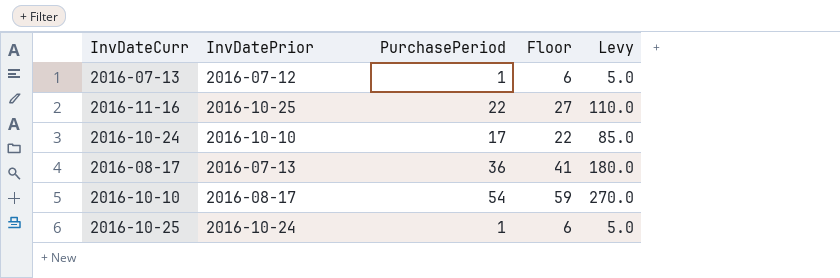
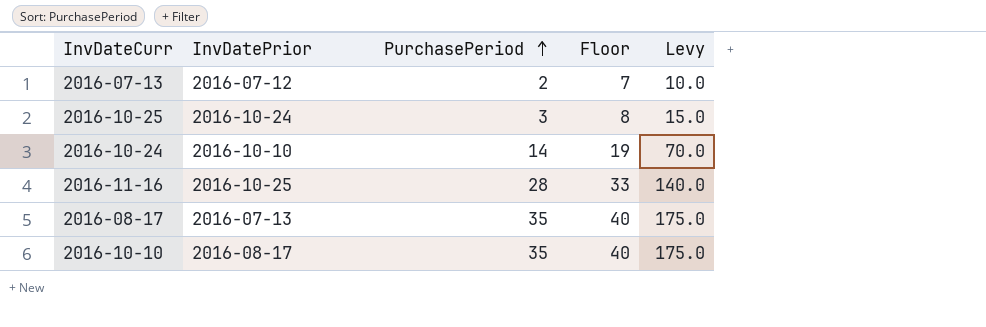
row order: none -> PurchasePeriod ascending
2016-07-13 | PurchasePeriod: 1 -> 2
2016-07-13 | Floor: 6 -> 7
2016-07-13 | Levy: 5.0 -> 10.0
2016-10-25 | PurchasePeriod: 1 -> 3
2016-10-25 | Floor: 6 -> 8
2016-10-25 | Levy: 5.0 -> 15.0
2016-10-24 | PurchasePeriod: 17 -> 14
2016-10-24 | Floor: 22 -> 19
2016-10-24 | Levy: 85.0 -> 70.0
2016-11-16 | PurchasePeriod: 22 -> 28
2016-11-16 | Floor: 27 -> 33
2016-11-16 | Levy: 110.0 -> 140.0
2016-08-17 | PurchasePeriod: 36 -> 35
2016-08-17 | Floor: 41 -> 40
2016-08-17 | Levy: 180.0 -> 175.0
2016-10-10 | PurchasePeriod: 54 -> 35
2016-10-10 | Floor: 59 -> 40
2016-10-10 | Levy: 270.0 -> 175.0

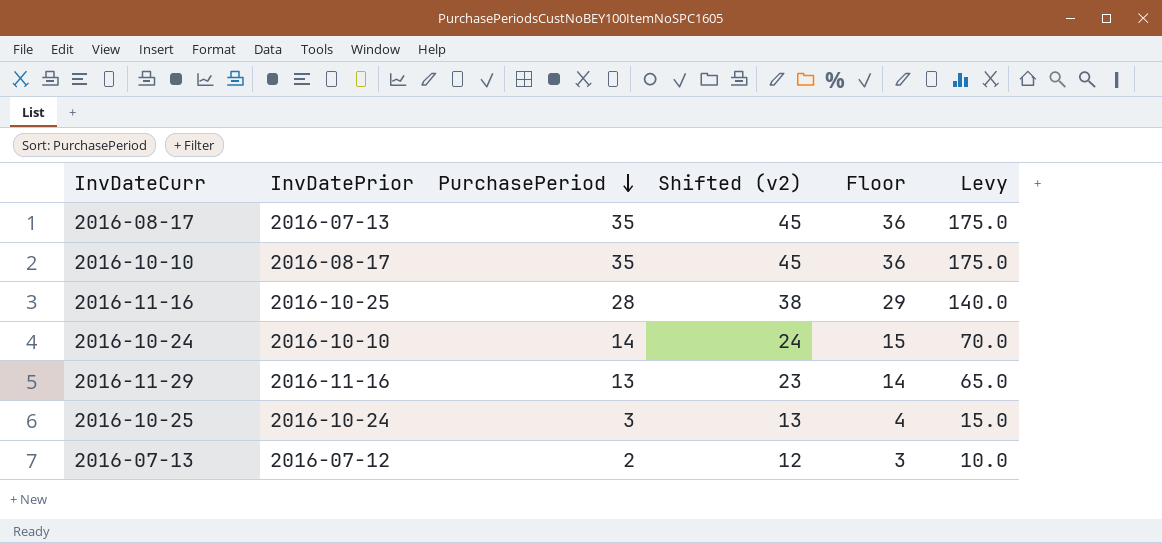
row order: PurchasePeriod ascending -> PurchasePeriod descending
column Shifted (v2) | formula: none -> [PurchasePeriod] + 10
column Floor | formula: [PurchasePeriod] + 5 -> [PurchasePeriod] + 1
row 2016-11-29: none -> 2016-11-16 | 13 | 23 | 14 | 65.0

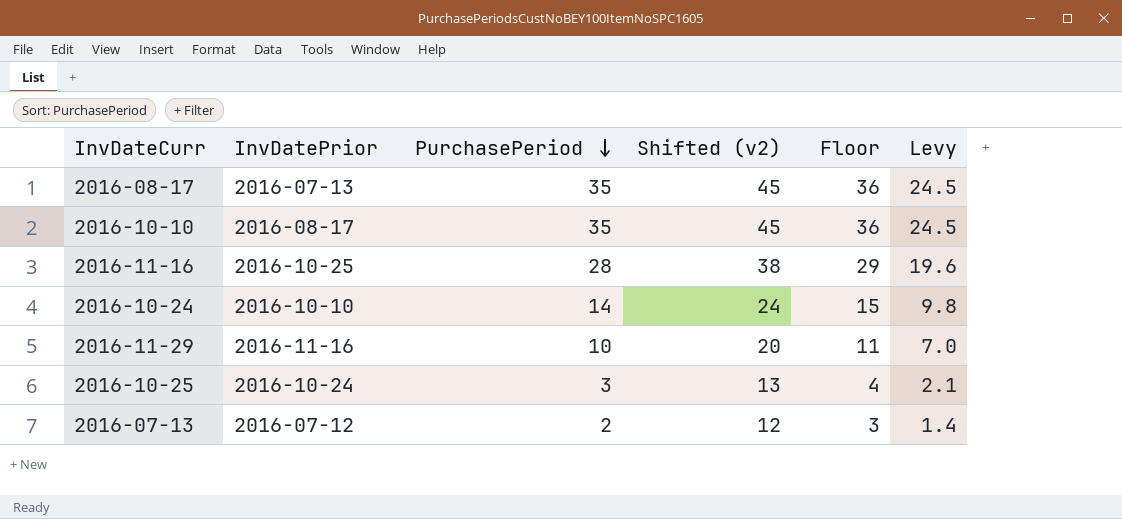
column Levy | formula: [PurchasePeriod] * 5 -> [PurchasePeriod] * 0.7
2016-11-29 | PurchasePeriod: 13 -> 10
2016-11-29 | Shifted (v2): 23 -> 20
2016-11-29 | Floor: 14 -> 11

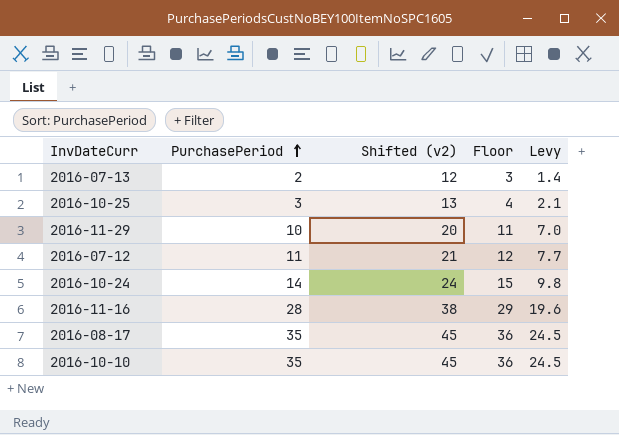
row order: PurchasePeriod descending -> PurchasePeriod ascending
column InvDatePrior | position: 2 -> none
row 2016-07-12: none -> 11 | 21 | 12 | 7.7

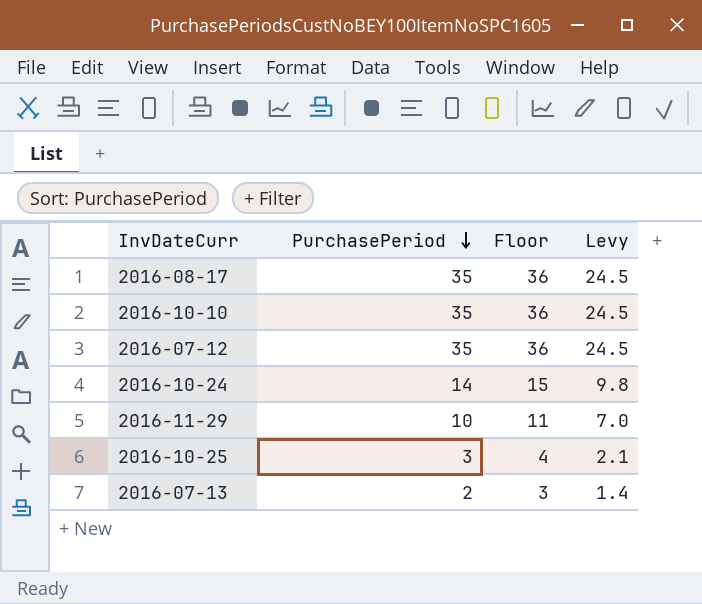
row order: PurchasePeriod ascending -> PurchasePeriod descending
column Shifted (v2) | formula: [PurchasePeriod] + 10 -> none
row 2016-11-16: 28 | 38 | 29 | 19.6 -> none
2016-07-12 | PurchasePeriod: 11 -> 35
2016-07-12 | Floor: 12 -> 36
2016-07-12 | Levy: 7.7 -> 24.5

